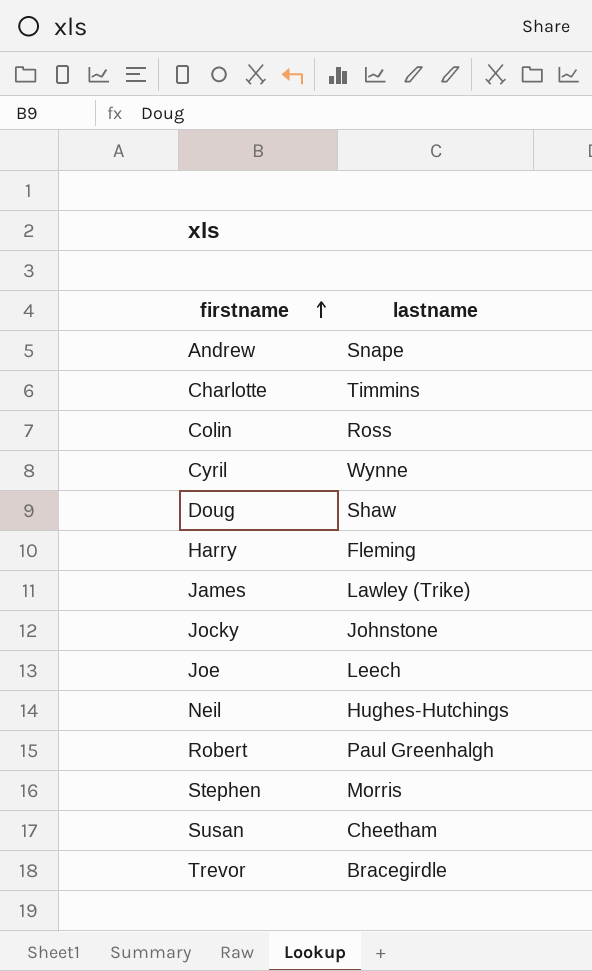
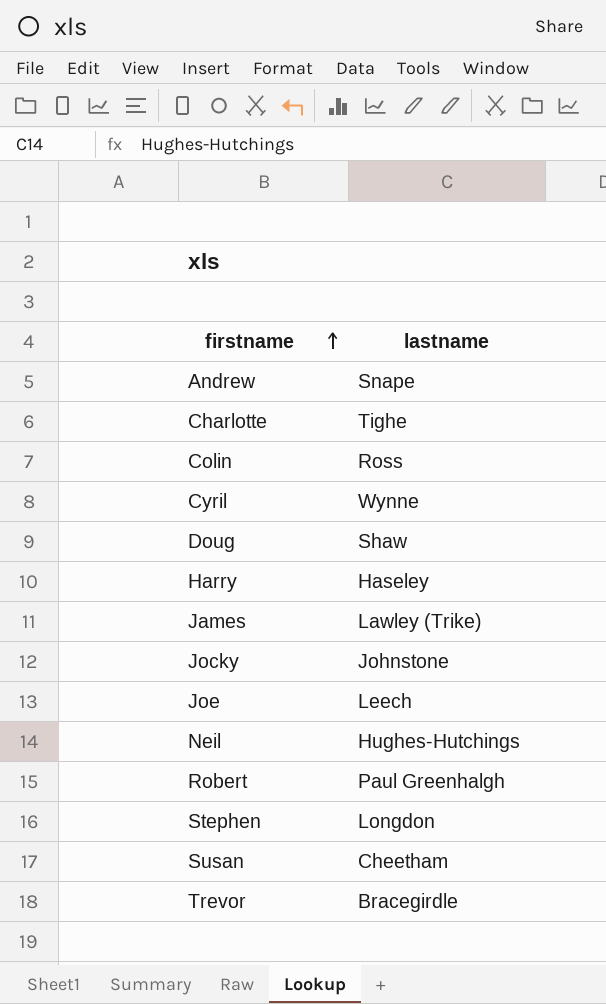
Charlotte | lastname: Timmins -> Tighe
Harry | lastname: Fleming -> Haseley
Stephen | lastname: Morris -> Longdon

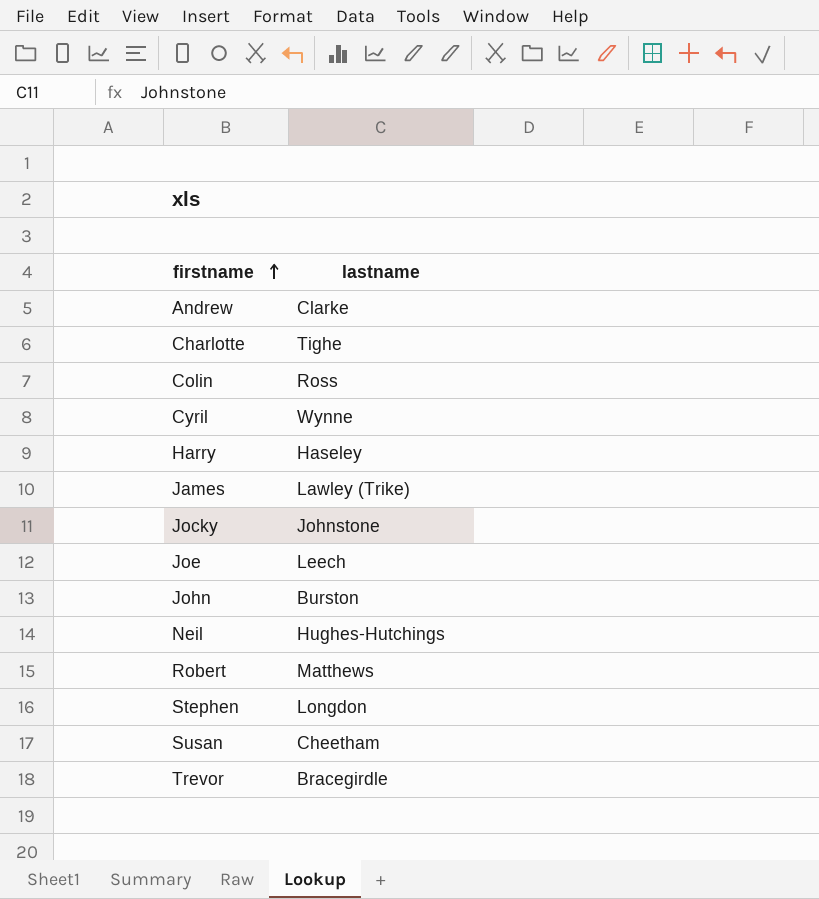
row Doug: Shaw -> none
Andrew | lastname: Snape -> Clarke
row John: none -> Burston
Robert | lastname: Paul Greenhalgh -> Matthews

